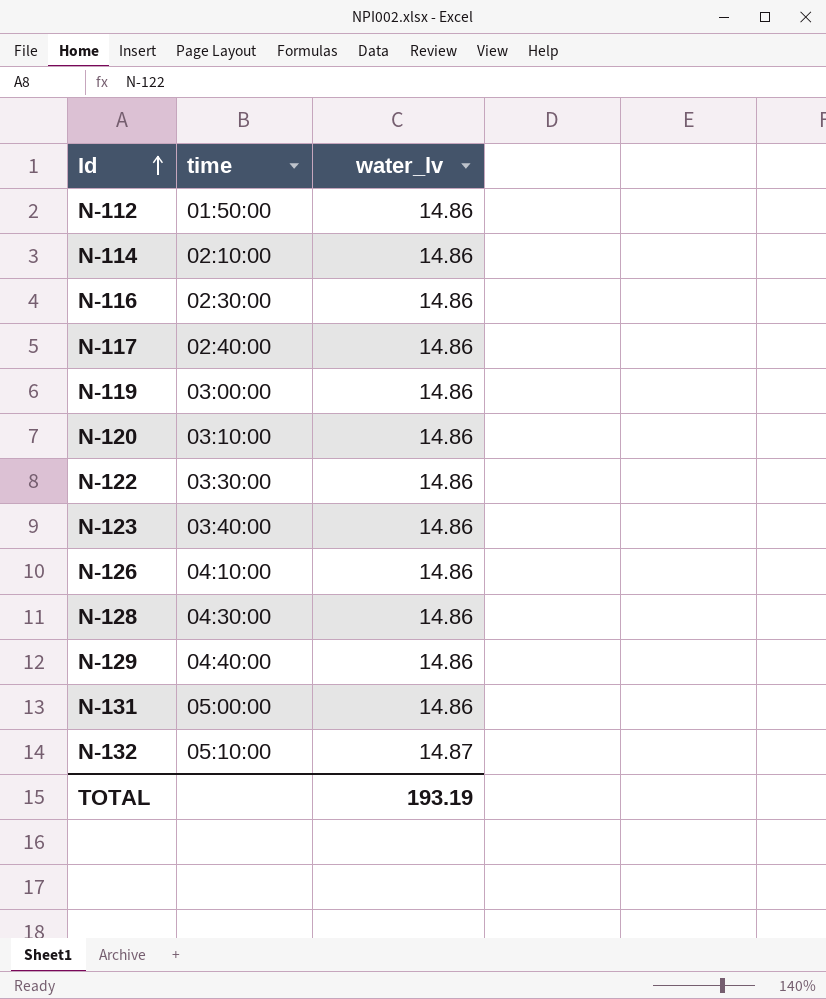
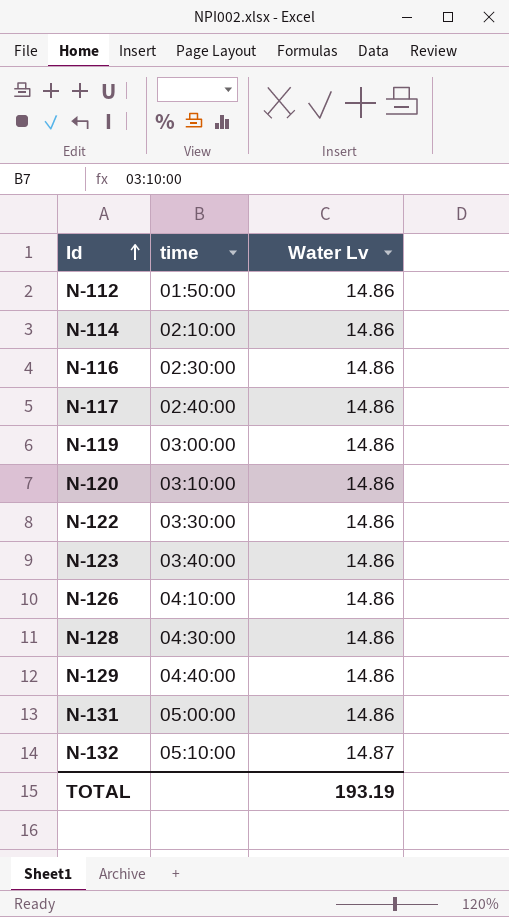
column name: water_lv -> Water Lv

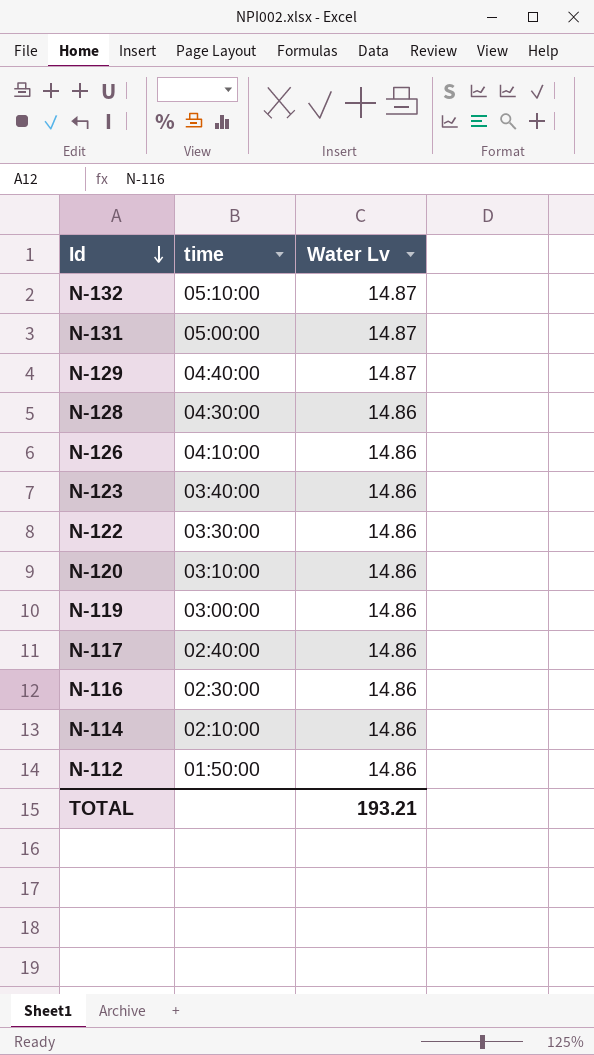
row order: Id ascending -> Id descending
N-131 | Water Lv: 14.86 -> 14.87
N-129 | Water Lv: 14.86 -> 14.87
TOTAL | Water Lv: 193.19 -> 193.21

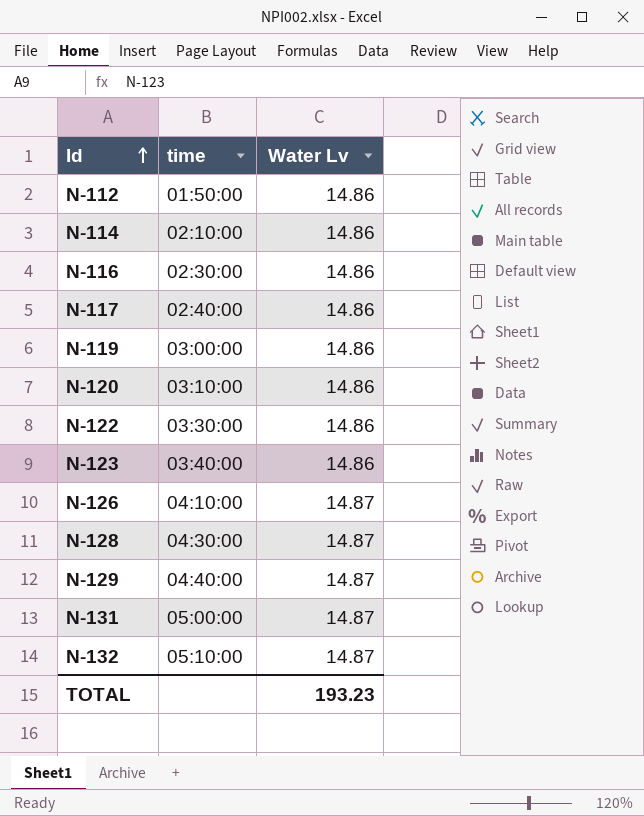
row order: Id descending -> Id ascending
N-126 | Water Lv: 14.86 -> 14.87
N-128 | Water Lv: 14.86 -> 14.87
TOTAL | Water Lv: 193.21 -> 193.23

